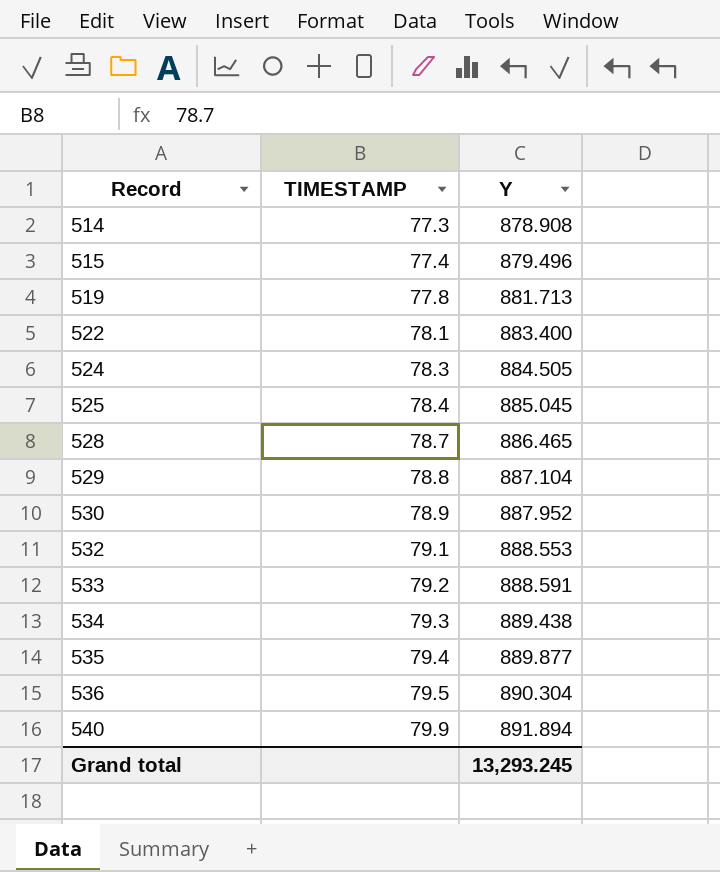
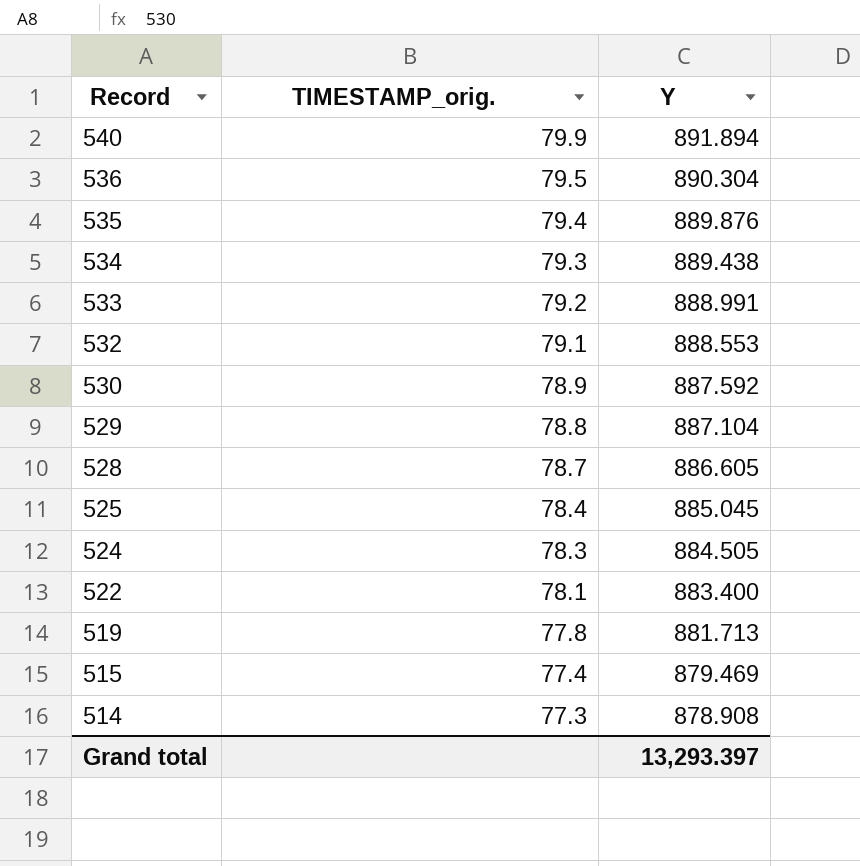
row order: Record ascending -> Record descending
column name: TIMESTAMP -> TIMESTAMP_orig.
535 | Y: 889.877 -> 889.876
533 | Y: 888.591 -> 888.991
530 | Y: 887.952 -> 887.592
528 | Y: 886.465 -> 886.605
515 | Y: 879.496 -> 879.469
Grand total | Y: 13,293.245 -> 13,293.397

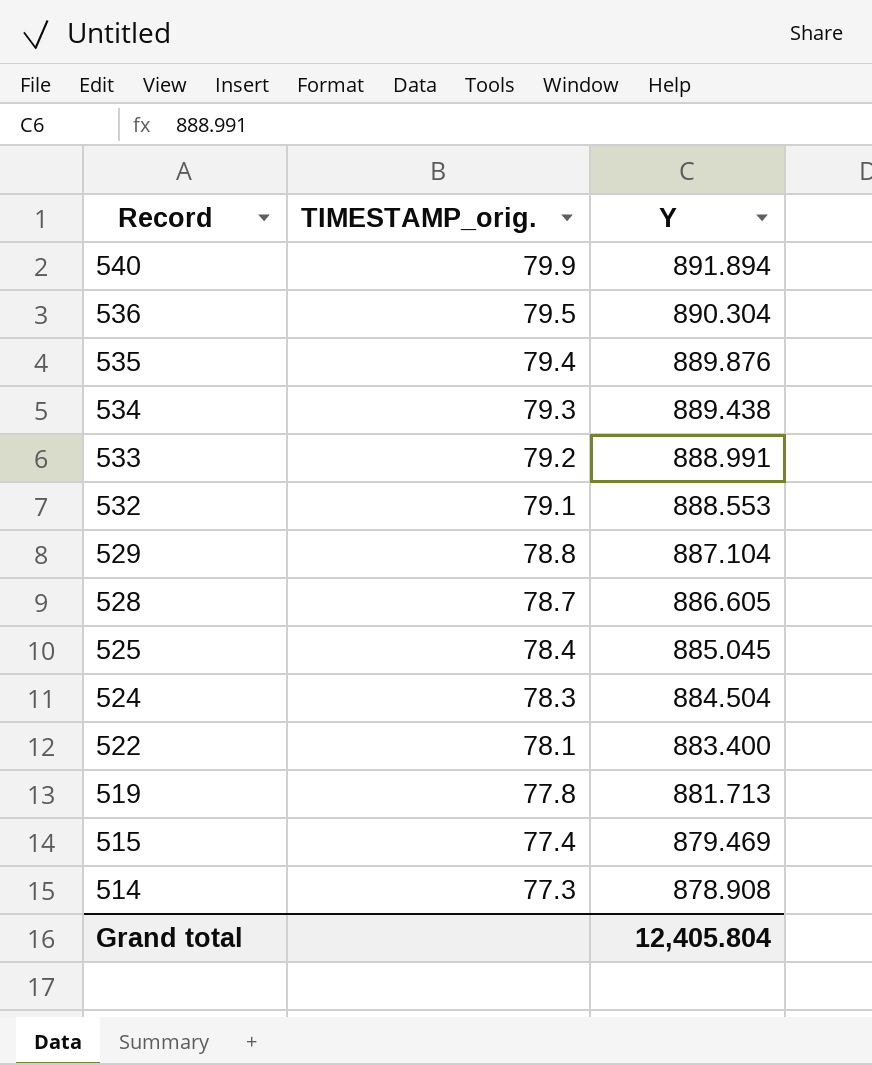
row 530: 78.9 | 887.592 -> none
524 | Y: 884.505 -> 884.504
Grand total | Y: 13,293.397 -> 12,405.804

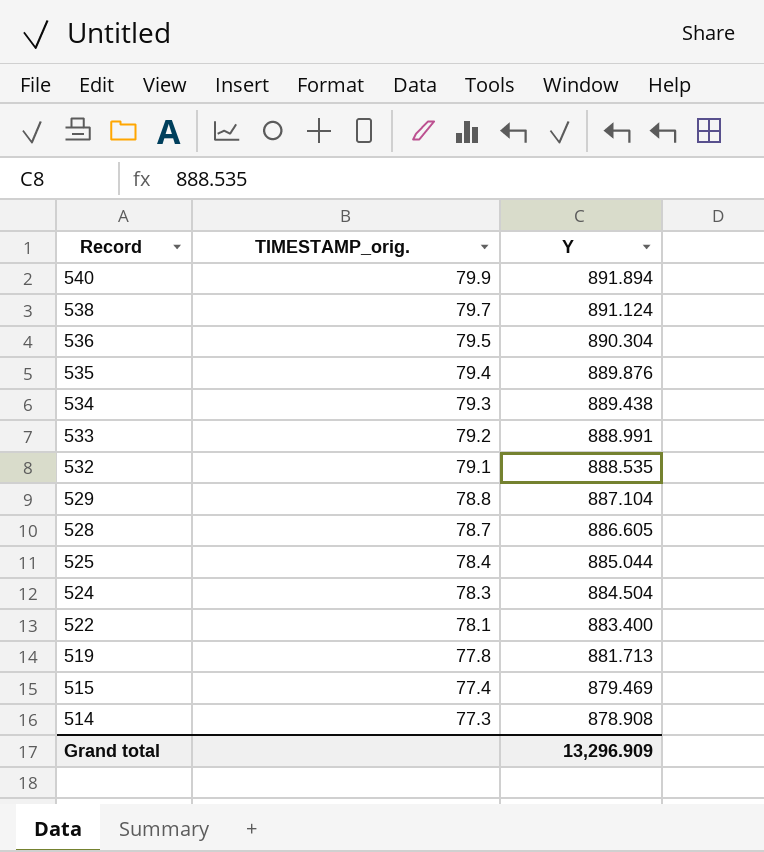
row 538: none -> 79.7 | 891.124
532 | Y: 888.553 -> 888.535
525 | Y: 885.045 -> 885.044
Grand total | Y: 12,405.804 -> 13,296.909

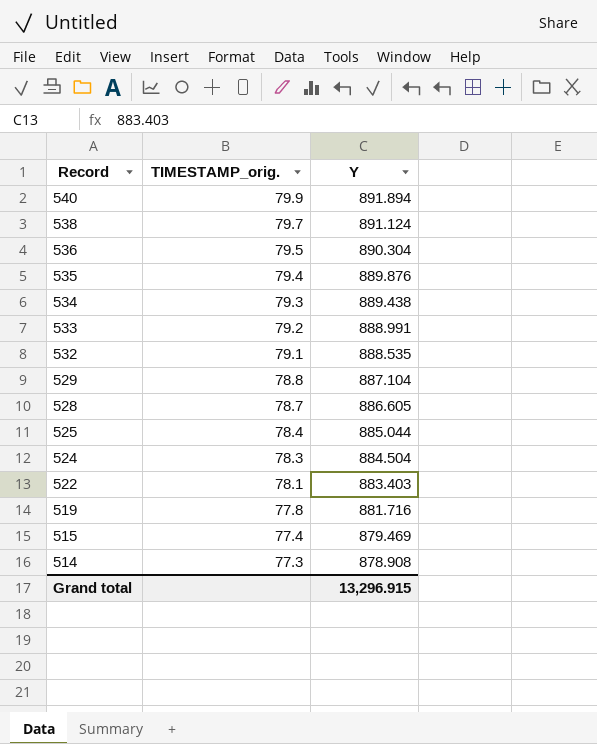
522 | Y: 883.400 -> 883.403
519 | Y: 881.713 -> 881.716
Grand total | Y: 13,296.909 -> 13,296.915

